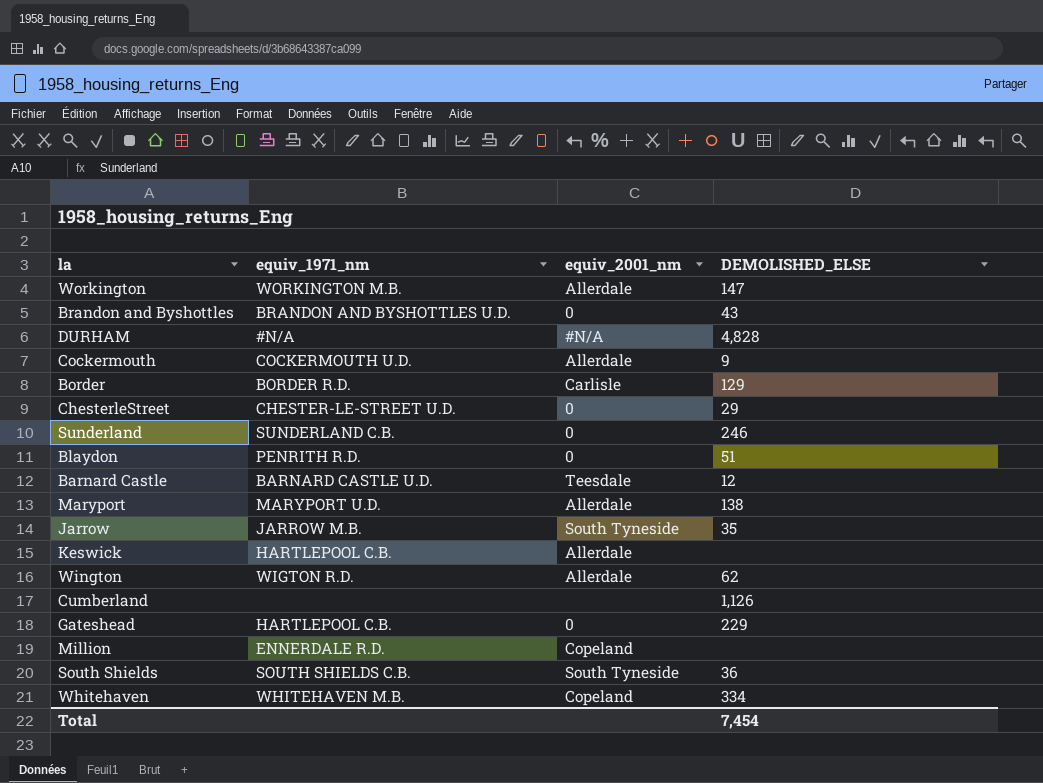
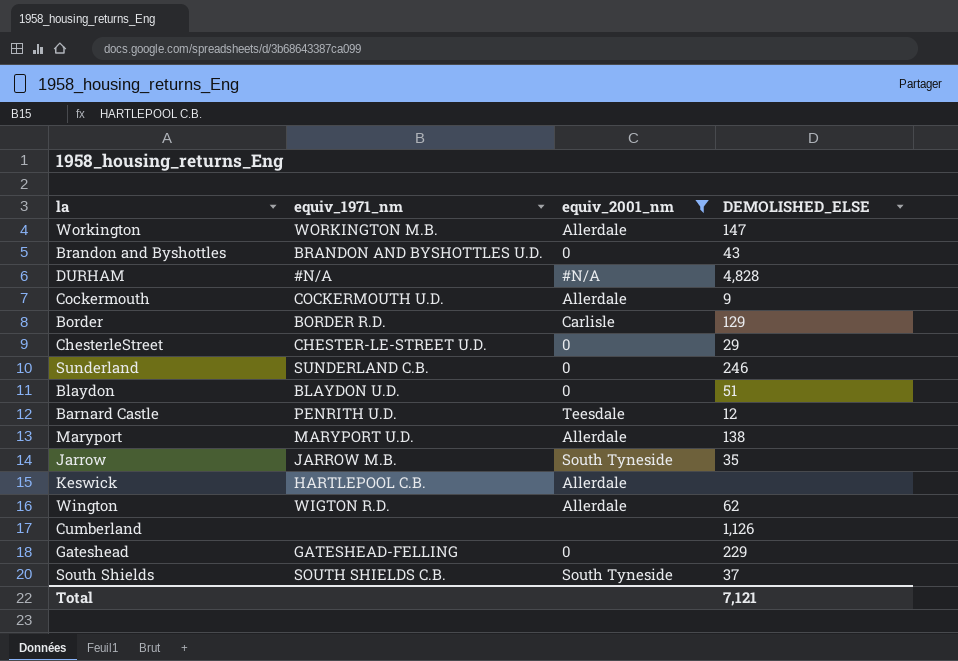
filter: none -> equiv_2001_nm != Copeland
Blaydon | equiv_1971_nm: PENRITH R.D. -> BLAYDON U.D.
Barnard Castle | equiv_1971_nm: BARNARD CASTLE U.D. -> PENRITH U.D.
Gateshead | equiv_1971_nm: HARTLEPOOL C.B. -> GATESHEAD-FELLING
South Shields | DEMOLISHED_ELSE: 36 -> 37
Total | DEMOLISHED_ELSE: 7,454 -> 7,121

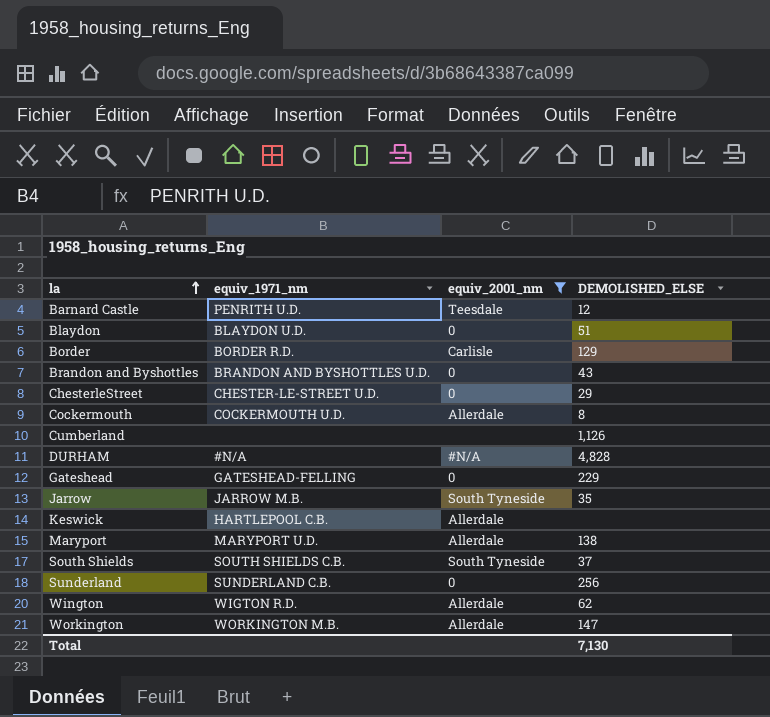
row order: none -> la ascending
Cockermouth | DEMOLISHED_ELSE: 9 -> 8
Sunderland | DEMOLISHED_ELSE: 246 -> 256
Total | DEMOLISHED_ELSE: 7,121 -> 7,130

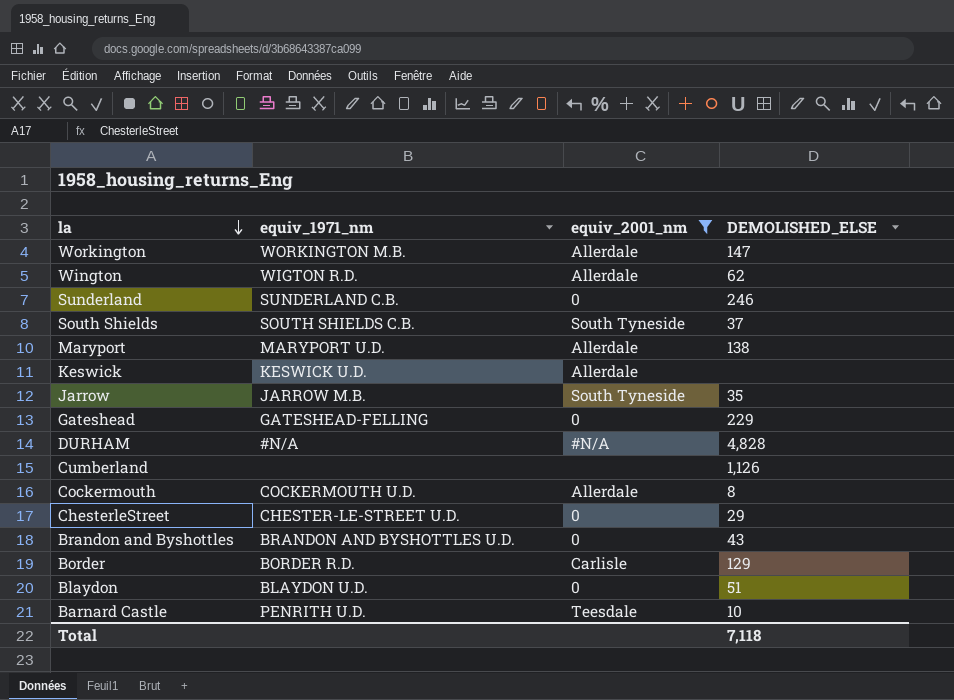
row order: la ascending -> la descending
Sunderland | DEMOLISHED_ELSE: 256 -> 246
Keswick | equiv_1971_nm: HARTLEPOOL C.B. -> KESWICK U.D.
Barnard Castle | DEMOLISHED_ELSE: 12 -> 10
Total | DEMOLISHED_ELSE: 7,130 -> 7,118

